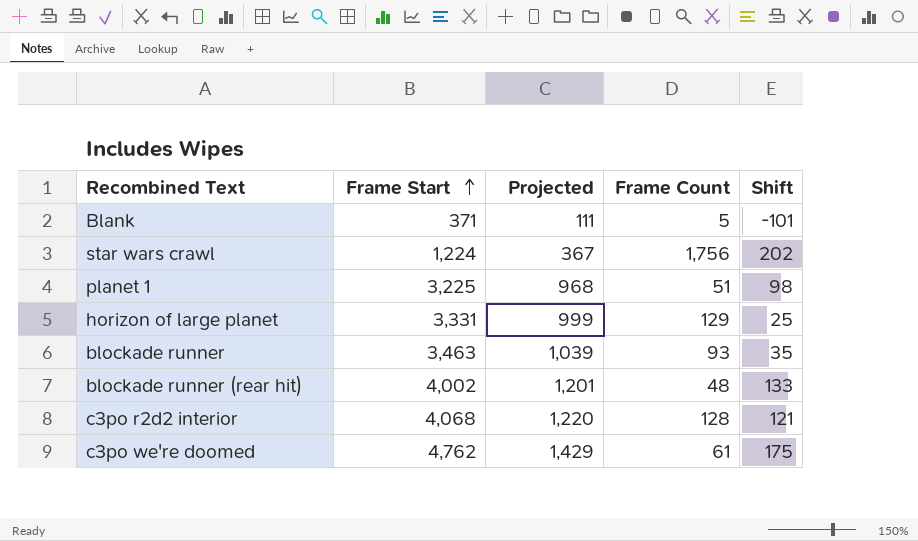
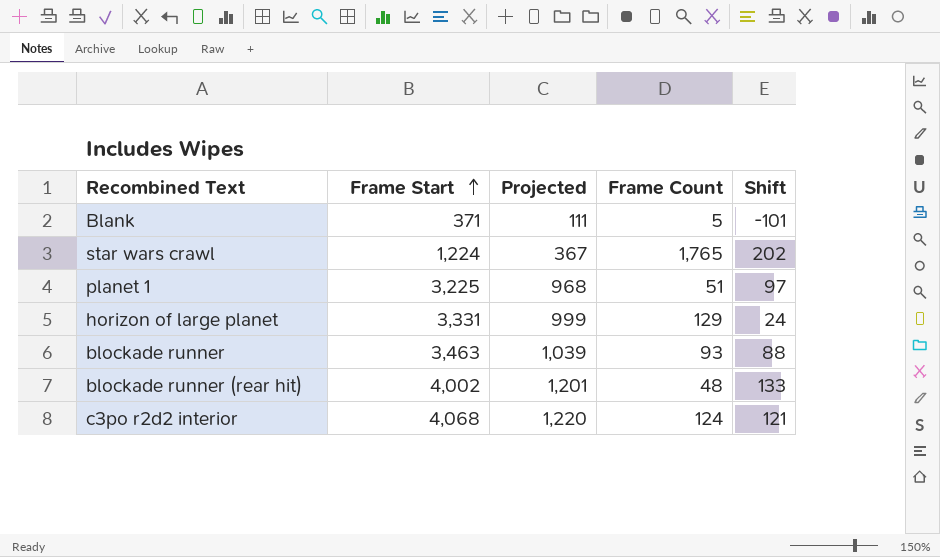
row c3po we're doomed: 4,762 | 1,429 | 61 | 175 -> none
star wars crawl | Frame Count: 1,756 -> 1,765
planet 1 | Shift: 98 -> 97
horizon of large planet | Shift: 25 -> 24
blockade runner | Shift: 35 -> 88
c3po r2d2 interior | Frame Count: 128 -> 124

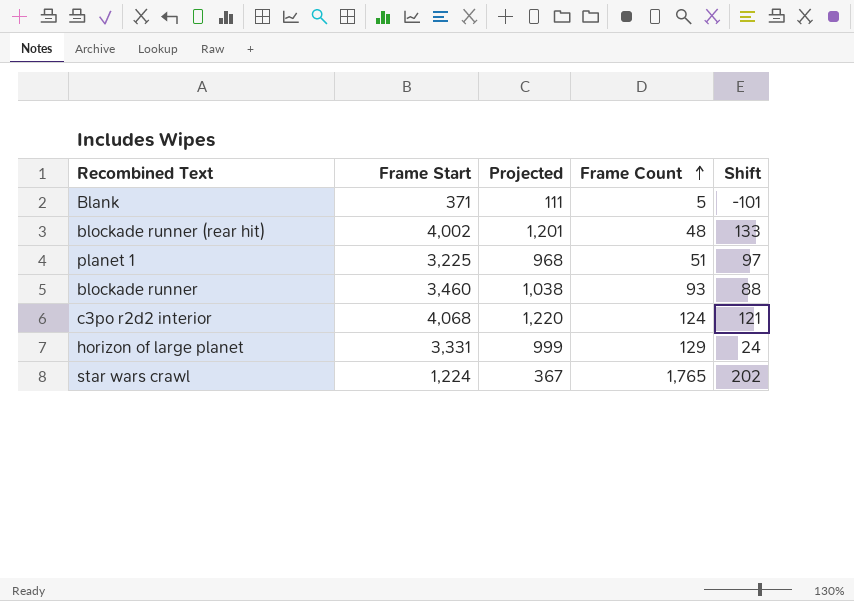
row order: Frame Start ascending -> Frame Count ascending
blockade runner | Frame Start: 3,463 -> 3,460
blockade runner | Projected: 1,039 -> 1,038

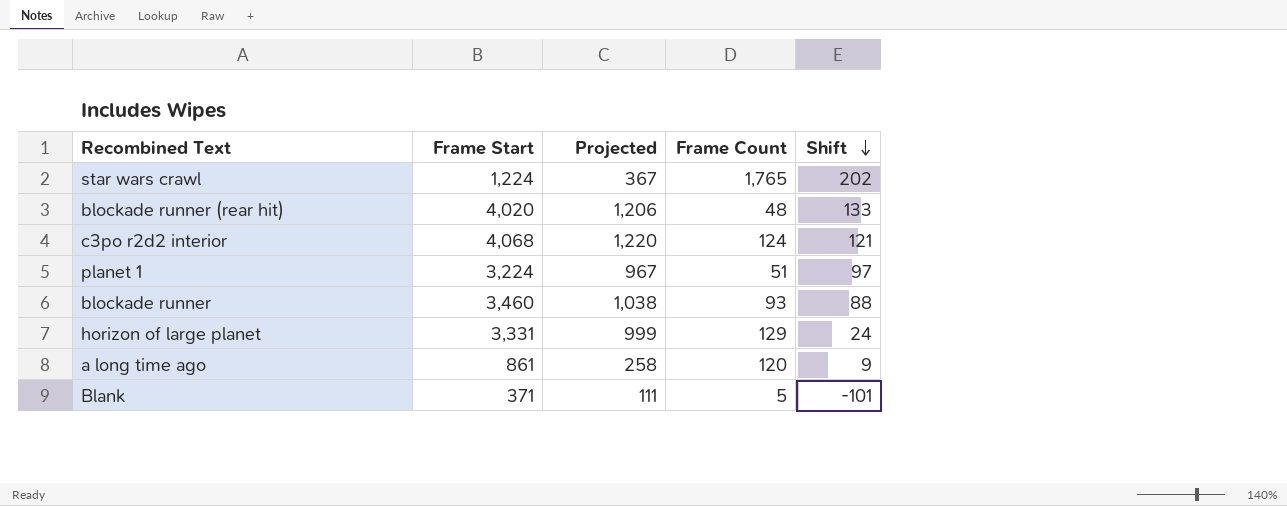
row order: Frame Count ascending -> Shift descending
blockade runner (rear hit) | Frame Start: 4,002 -> 4,020
blockade runner (rear hit) | Projected: 1,201 -> 1,206
planet 1 | Frame Start: 3,225 -> 3,224
planet 1 | Projected: 968 -> 967
row a long time ago: none -> 861 | 258 | 120 | 9

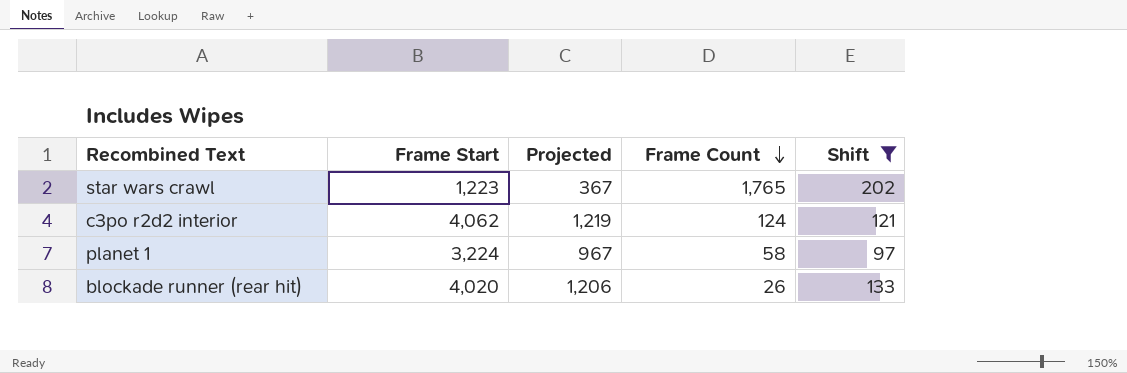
filter: none -> Shift >= 97
row order: Shift descending -> Frame Count descending
star wars crawl | Frame Start: 1,224 -> 1,223
c3po r2d2 interior | Frame Start: 4,068 -> 4,062
c3po r2d2 interior | Projected: 1,220 -> 1,219
planet 1 | Frame Count: 51 -> 58
blockade runner (rear hit) | Frame Count: 48 -> 26

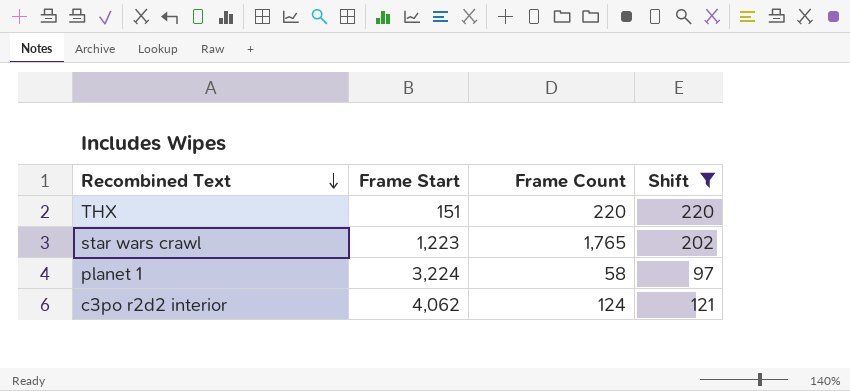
row order: Frame Count descending -> Recombined Text descending
column Projected | formula: [Frame Start] * 0.3 -> none
row blockade runner (rear hit): 4,020 | 1,206 | 26 | 133 -> none
row THX: none -> 151 | 220 | 220

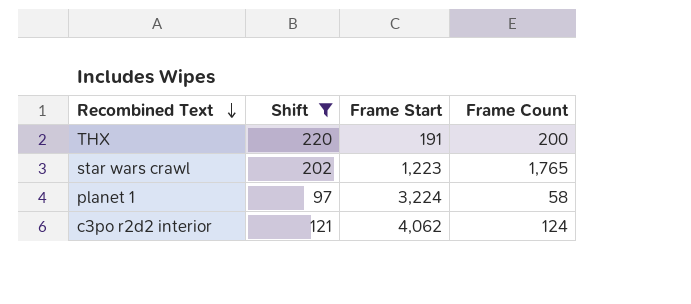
column Shift | position: 4 -> 2
THX | Frame Start: 151 -> 191
THX | Frame Count: 220 -> 200

